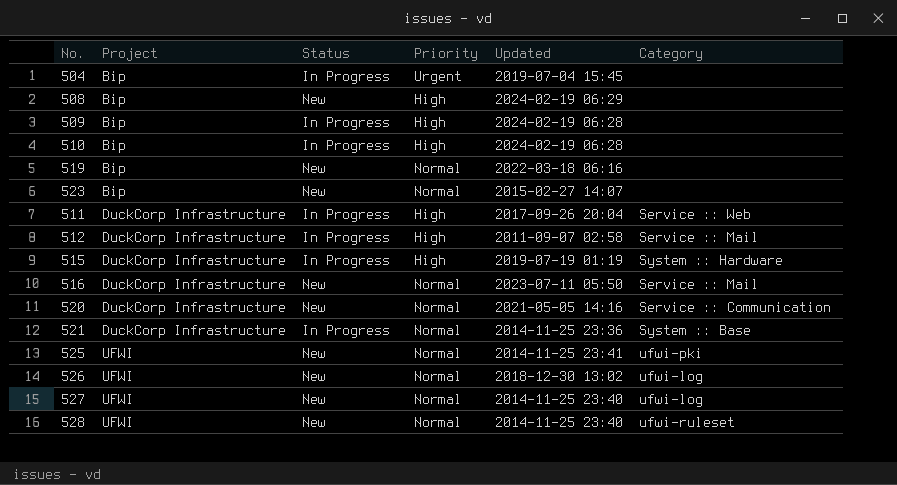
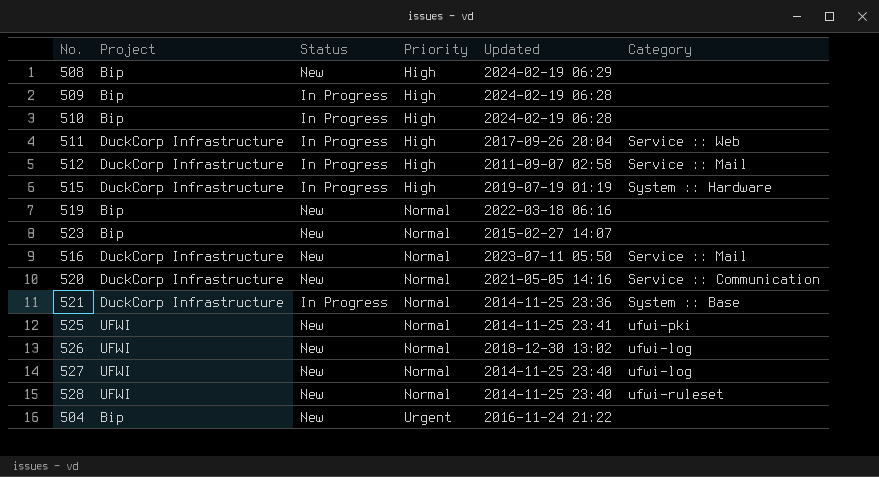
row order: Project ascending -> Priority ascending
504 | Status: In Progress -> New
504 | Updated: 2019-07-04 15:45 -> 2016-11-24 21:22

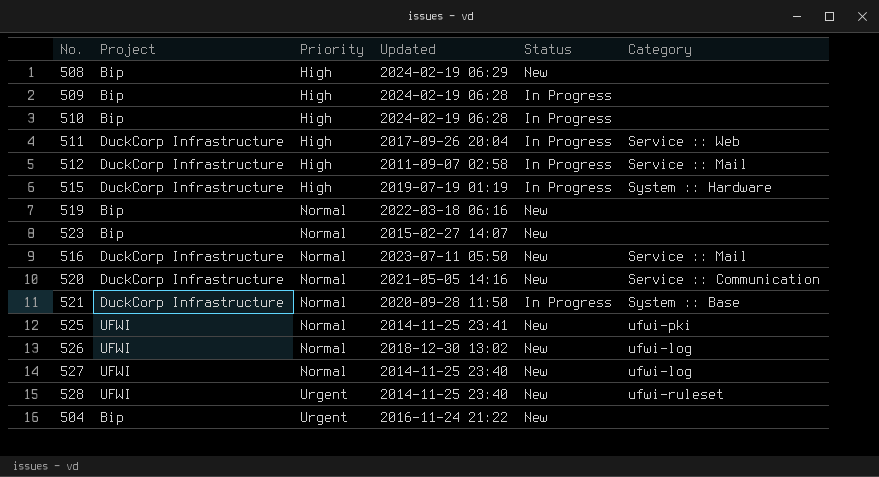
column Status | position: 3 -> 5
521 | Updated: 2014-11-25 23:36 -> 2020-09-28 11:50
528 | Priority: Normal -> Urgent

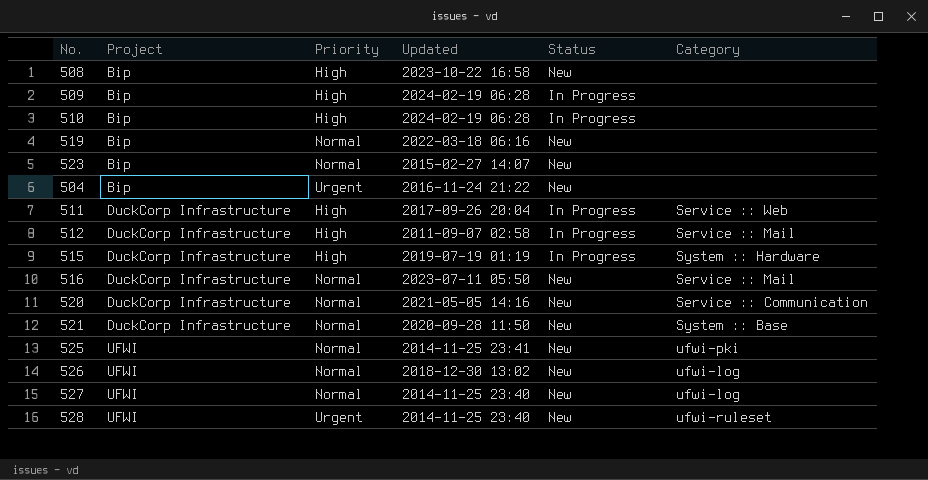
row order: Priority ascending -> Project ascending
508 | Updated: 2024-02-19 06:29 -> 2023-10-22 16:58
521 | Status: In Progress -> New

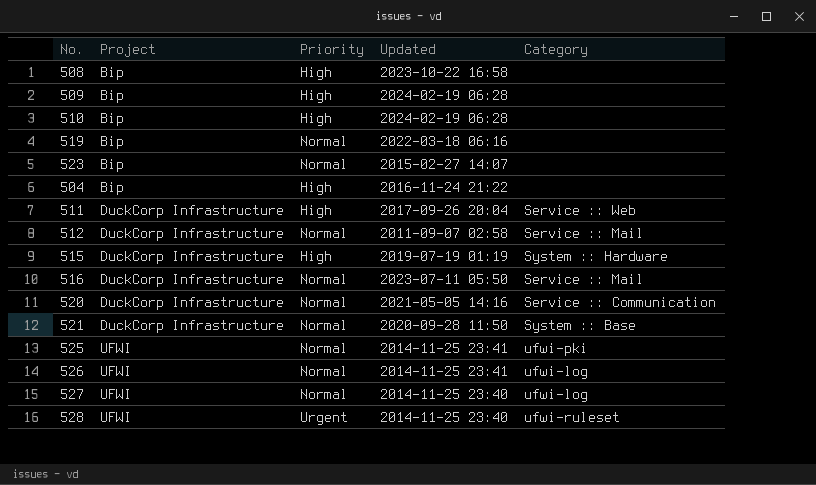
column Status | position: 5 -> none
504 | Priority: Urgent -> High
512 | Priority: High -> Normal
526 | Updated: 2018-12-30 13:02 -> 2014-11-25 23:41

